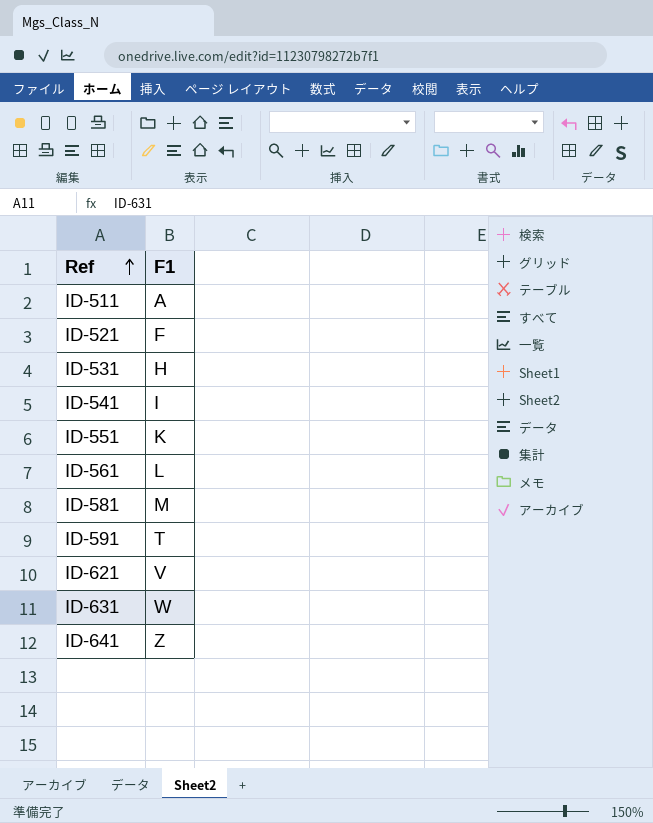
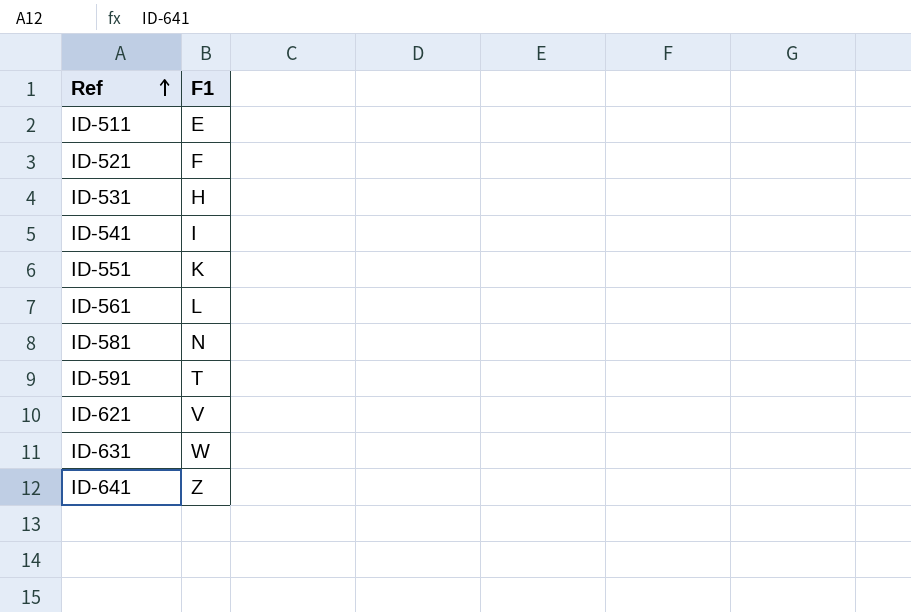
ID-511 | F1: A -> E
ID-581 | F1: M -> N

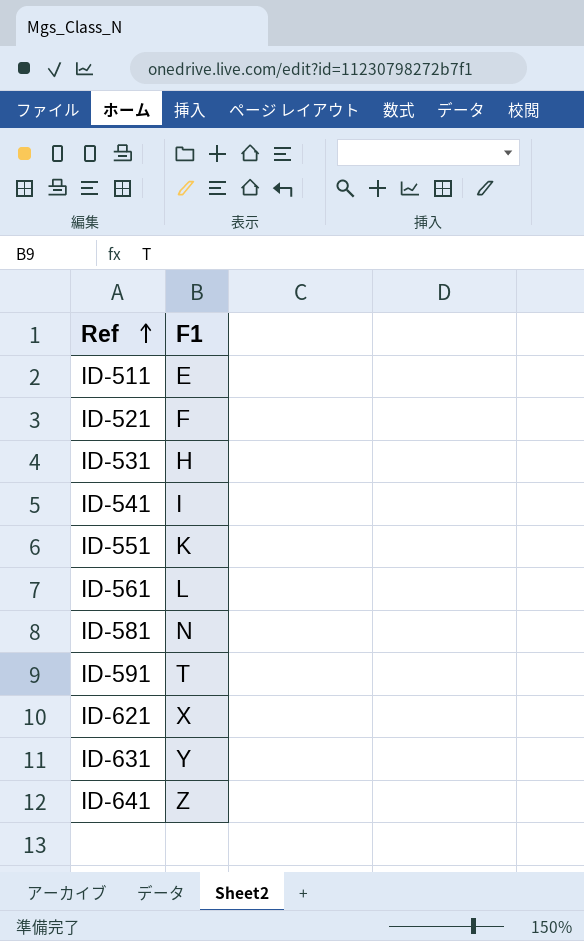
ID-621 | F1: V -> X
ID-631 | F1: W -> Y

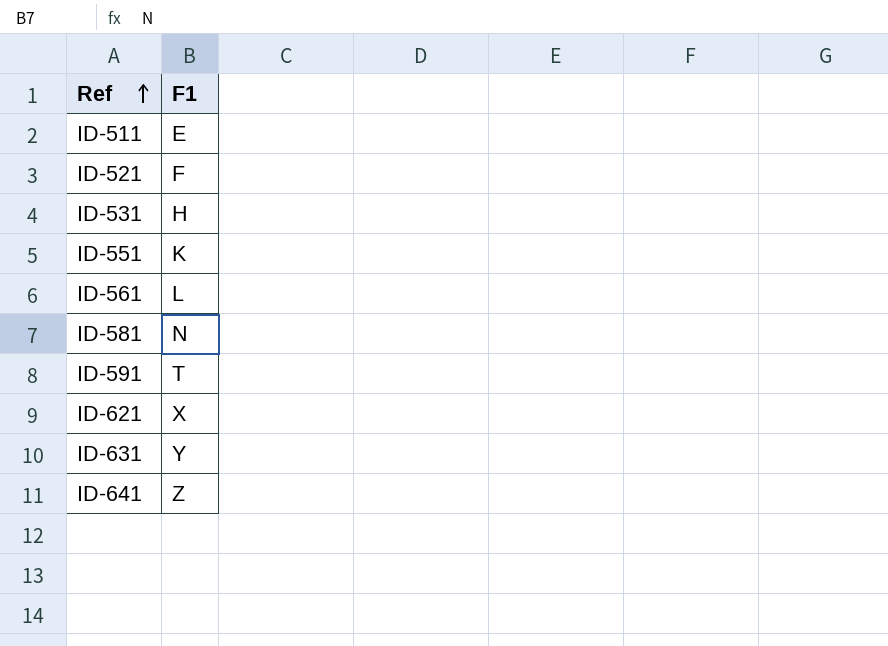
row ID-541: I -> none

